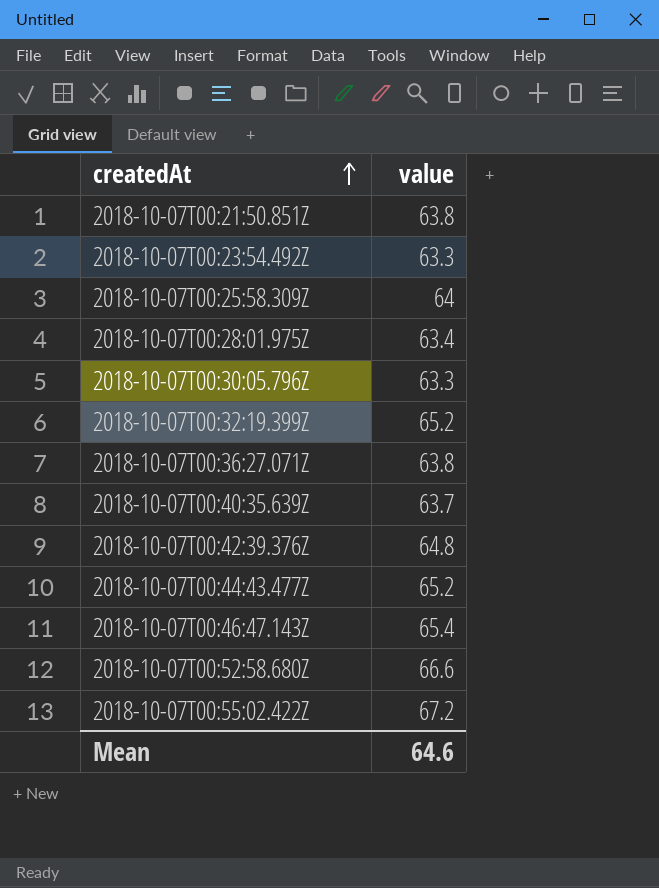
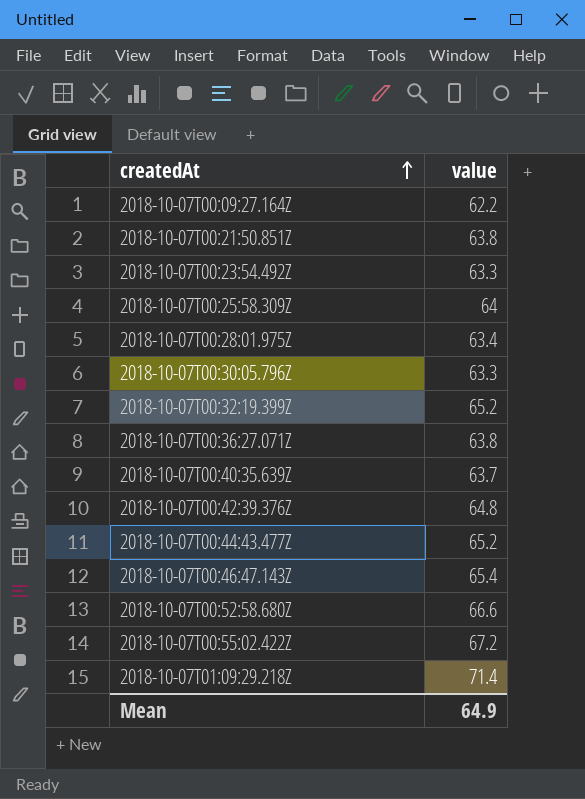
row 2018-10-07T00:09:27.164Z: none -> 62.2
row 2018-10-07T01:09:29.218Z: none -> 71.4
Mean | value: 64.6 -> 64.9

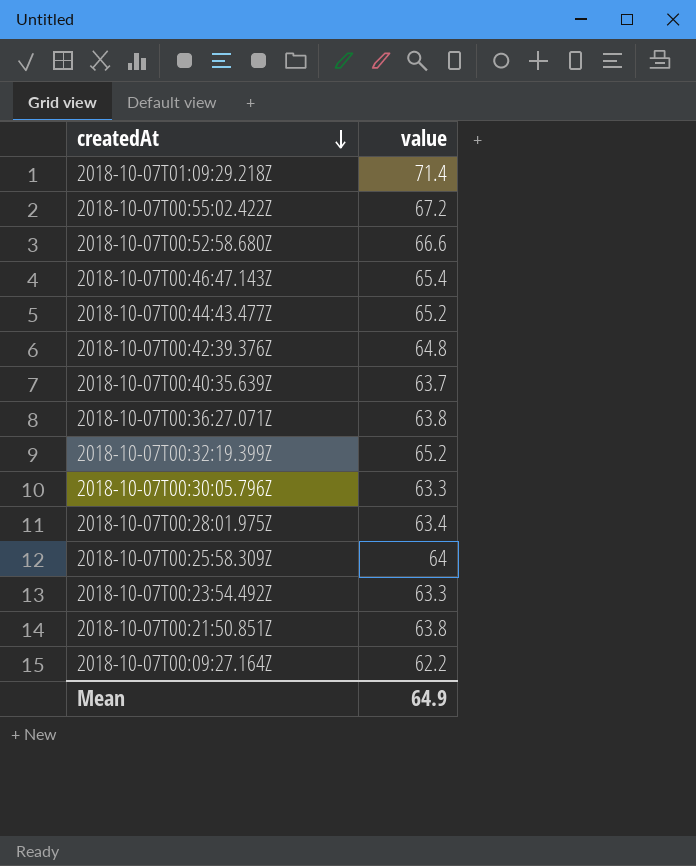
row order: createdAt ascending -> createdAt descending

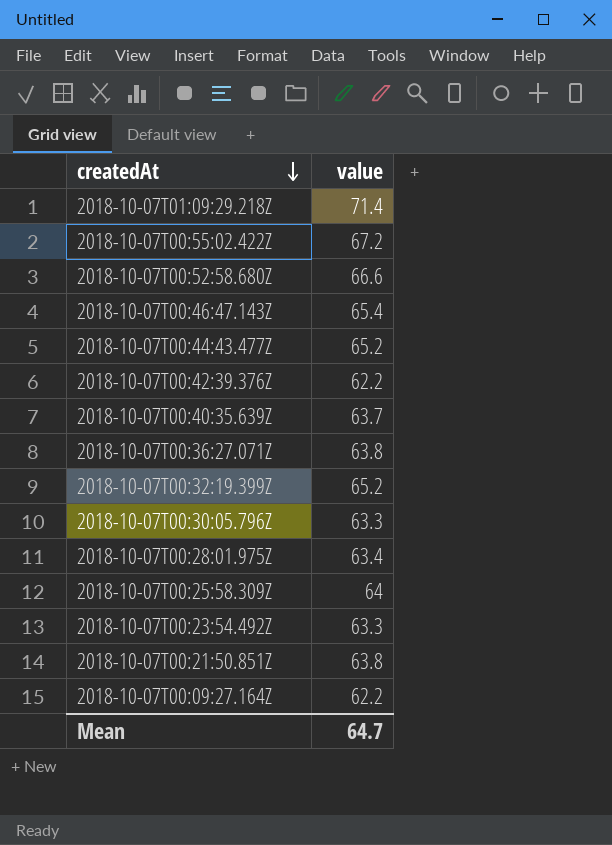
2018-10-07T00:42:39.376Z | value: 64.8 -> 62.2
Mean | value: 64.9 -> 64.7

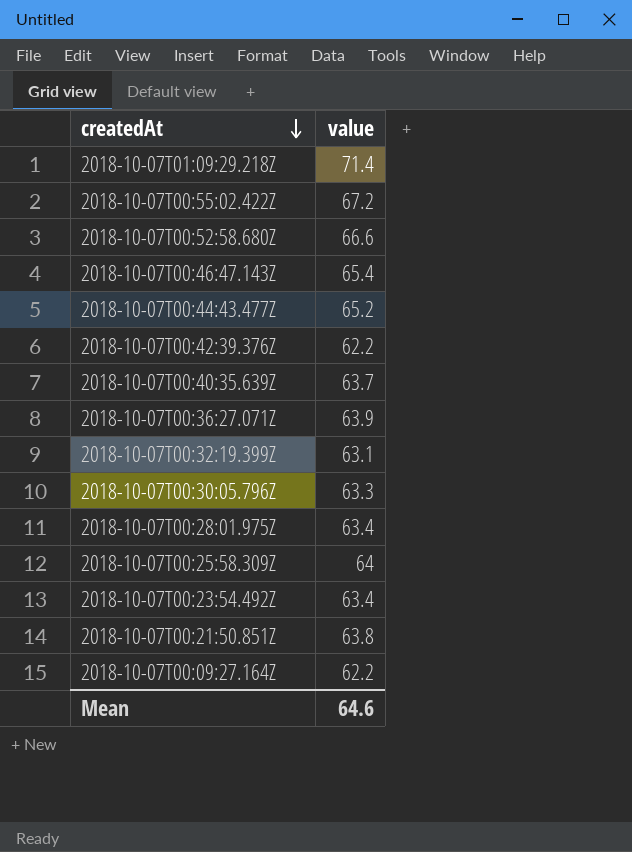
2018-10-07T00:36:27.071Z | value: 63.8 -> 63.9
2018-10-07T00:32:19.399Z | value: 65.2 -> 63.1
2018-10-07T00:23:54.492Z | value: 63.3 -> 63.4
Mean | value: 64.7 -> 64.6

